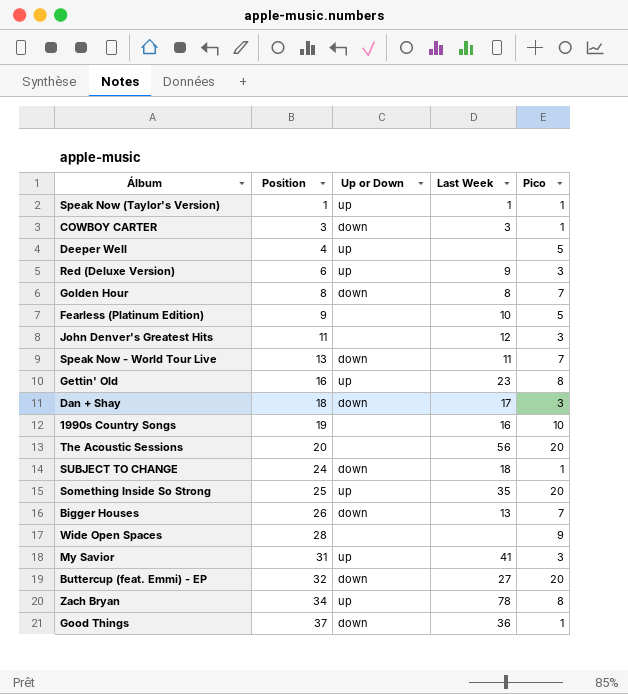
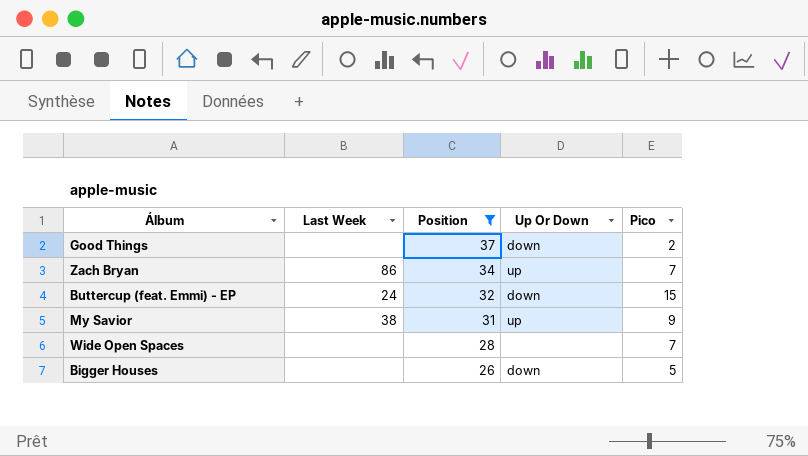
filter: none -> Position >= 26
row order: Position ascending -> Position descending
column Last Week | position: 4 -> 2
column name: Up or Down -> Up Or Down
Good Things | Last Week: 36 -> none
Good Things | Pico: 1 -> 2
Zach Bryan | Last Week: 78 -> 86
Zach Bryan | Pico: 8 -> 7
Buttercup (feat. Emmi) - EP | Last Week: 27 -> 24
Buttercup (feat. Emmi) - EP | Pico: 20 -> 15
My Savior | Last Week: 41 -> 38
My Savior | Pico: 3 -> 9
Wide Open Spaces | Pico: 9 -> 7
Bigger Houses | Last Week: 13 -> none
Bigger Houses | Pico: 7 -> 5

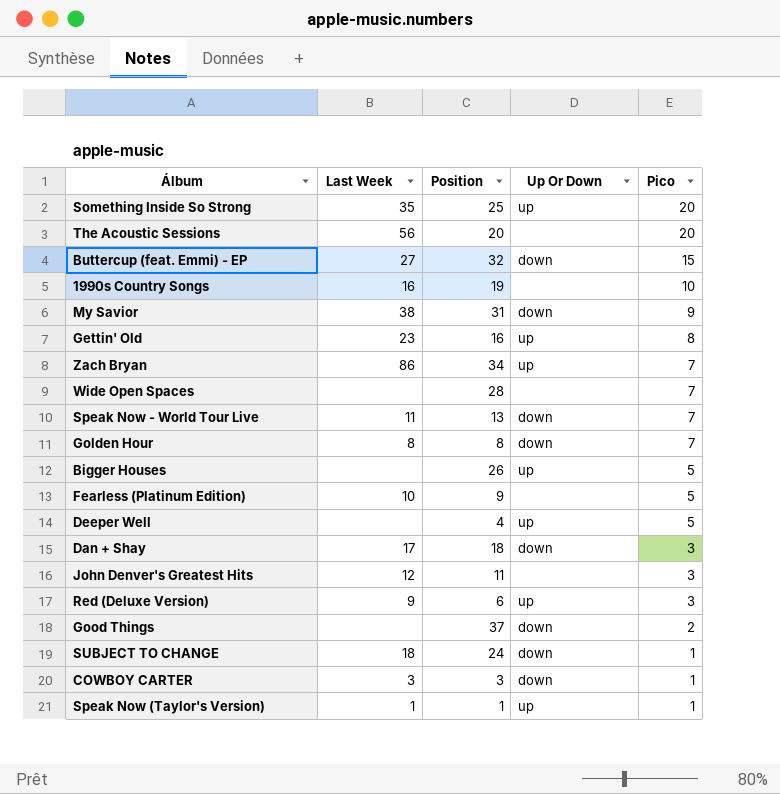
filter: Position >= 26 -> none
row order: Position descending -> Pico descending
Buttercup (feat. Emmi) - EP | Last Week: 24 -> 27
My Savior | Up Or Down: up -> down
Bigger Houses | Up Or Down: down -> up

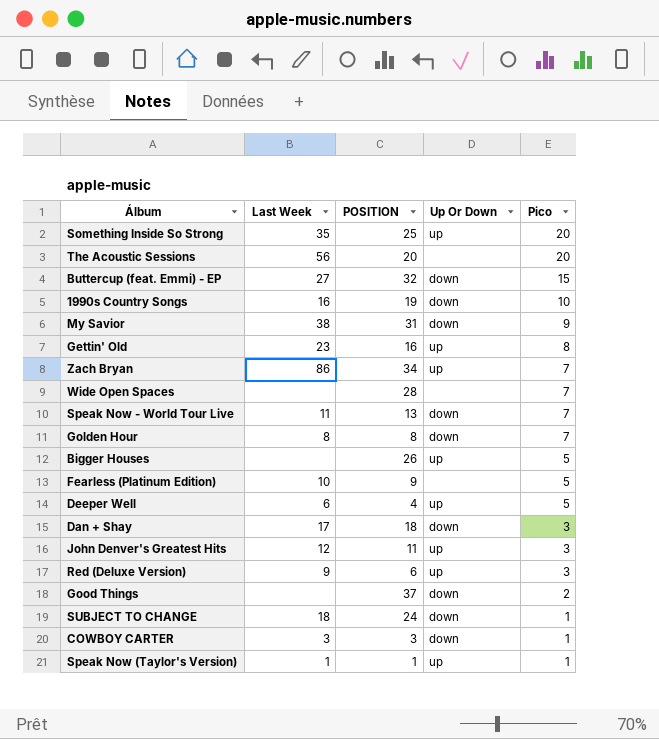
column name: Position -> POSITION
1990s Country Songs | Up Or Down: none -> down
Deeper Well | Last Week: none -> 6
John Denver's Greatest Hits | Up Or Down: none -> up

